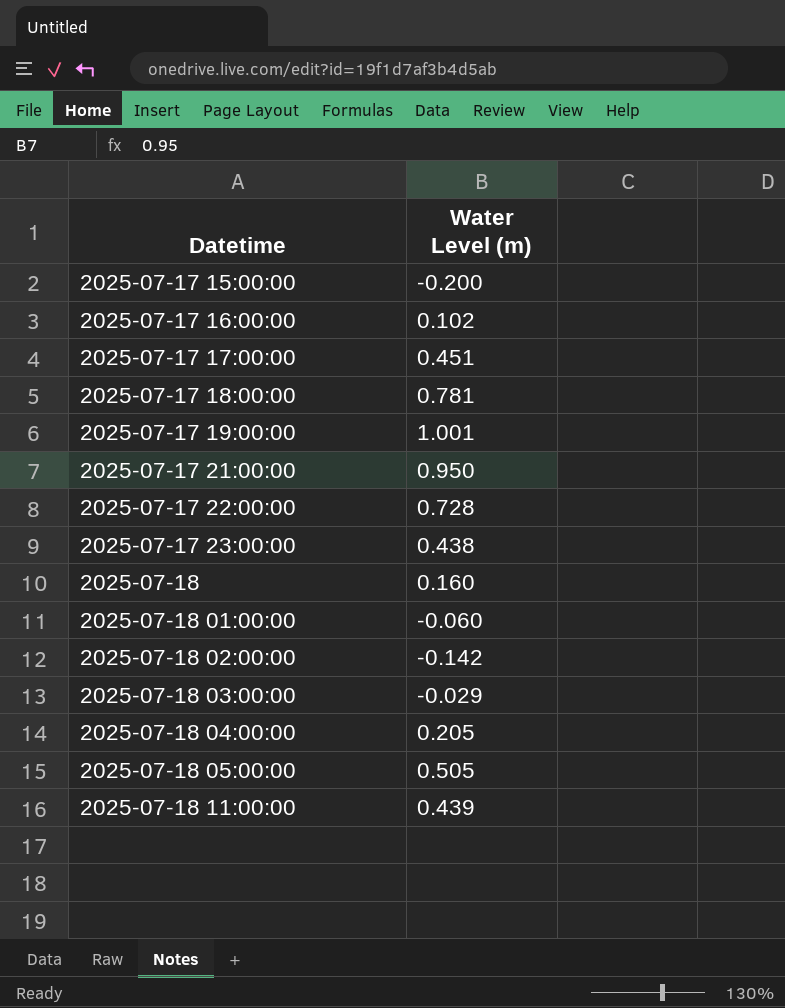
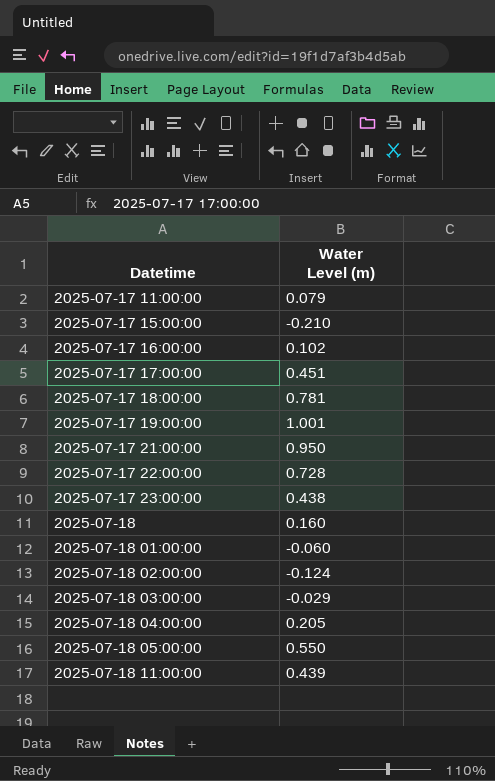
row 2025-07-17 11:00:00: none -> 0.079
2025-07-17 15:00:00 | Water Level (m): -0.200 -> -0.210
2025-07-18 02:00:00 | Water Level (m): -0.142 -> -0.124
2025-07-18 05:00:00 | Water Level (m): 0.505 -> 0.550

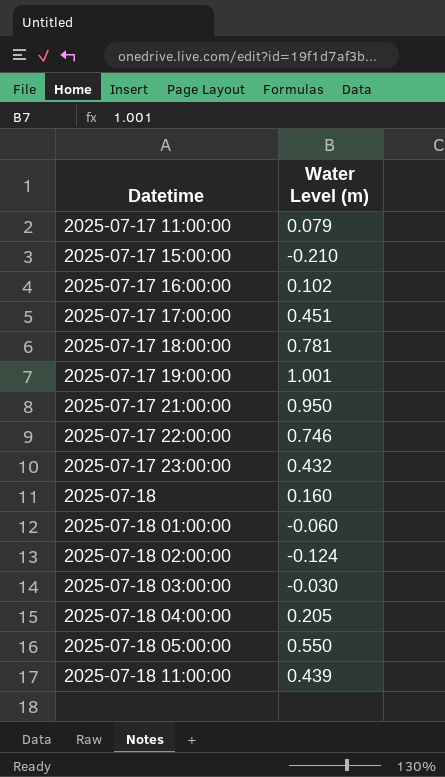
2025-07-17 22:00:00 | Water Level (m): 0.728 -> 0.746
2025-07-17 23:00:00 | Water Level (m): 0.438 -> 0.432
2025-07-18 03:00:00 | Water Level (m): -0.029 -> -0.030

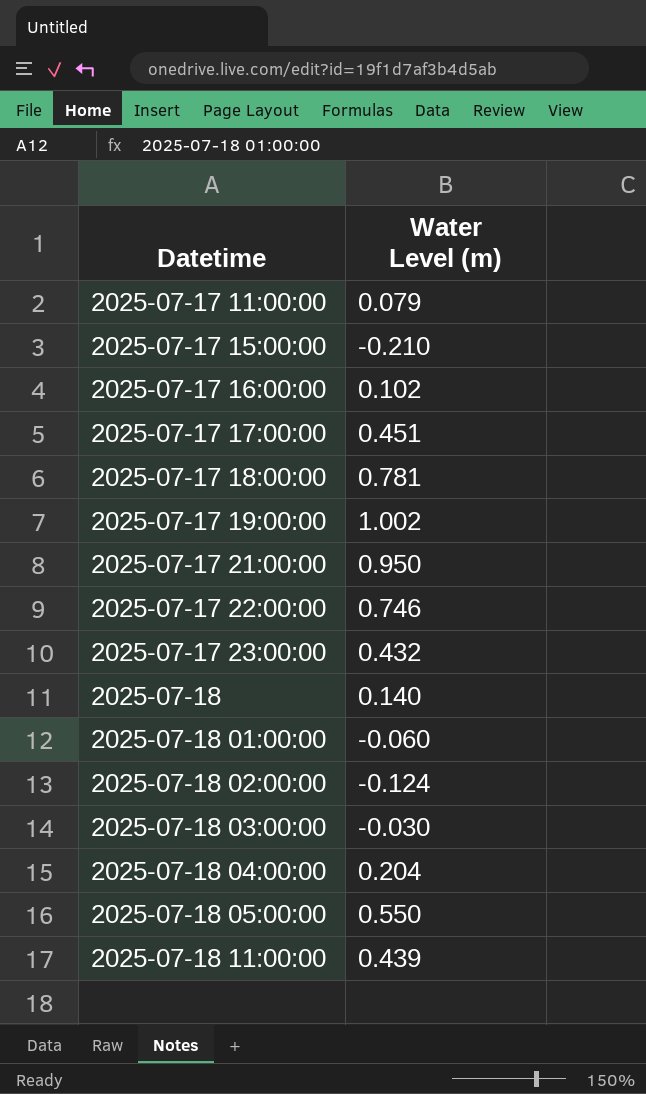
2025-07-17 19:00:00 | Water Level (m): 1.001 -> 1.002
2025-07-18 | Water Level (m): 0.160 -> 0.140
2025-07-18 04:00:00 | Water Level (m): 0.205 -> 0.204

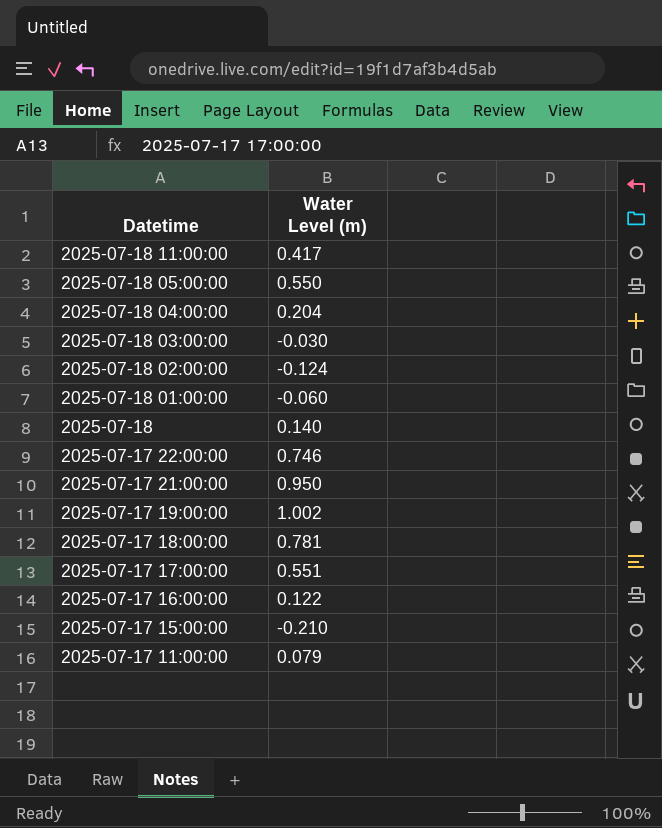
row order: Datetime ascending -> Datetime descending
row 2025-07-17 23:00:00: 0.432 -> none
2025-07-18 11:00:00 | Water Level (m): 0.439 -> 0.417
2025-07-17 17:00:00 | Water Level (m): 0.451 -> 0.551
2025-07-17 16:00:00 | Water Level (m): 0.102 -> 0.122

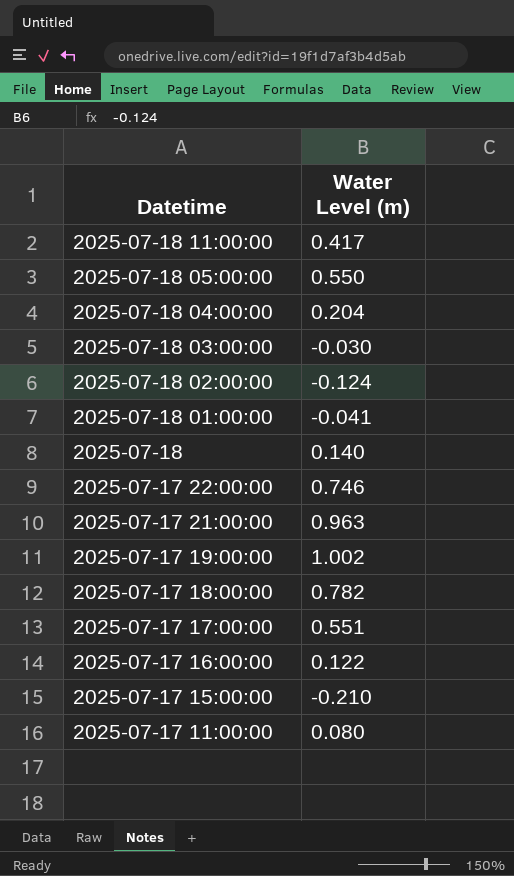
2025-07-18 01:00:00 | Water Level (m): -0.060 -> -0.041
2025-07-17 21:00:00 | Water Level (m): 0.950 -> 0.963
2025-07-17 18:00:00 | Water Level (m): 0.781 -> 0.782
2025-07-17 11:00:00 | Water Level (m): 0.079 -> 0.080

